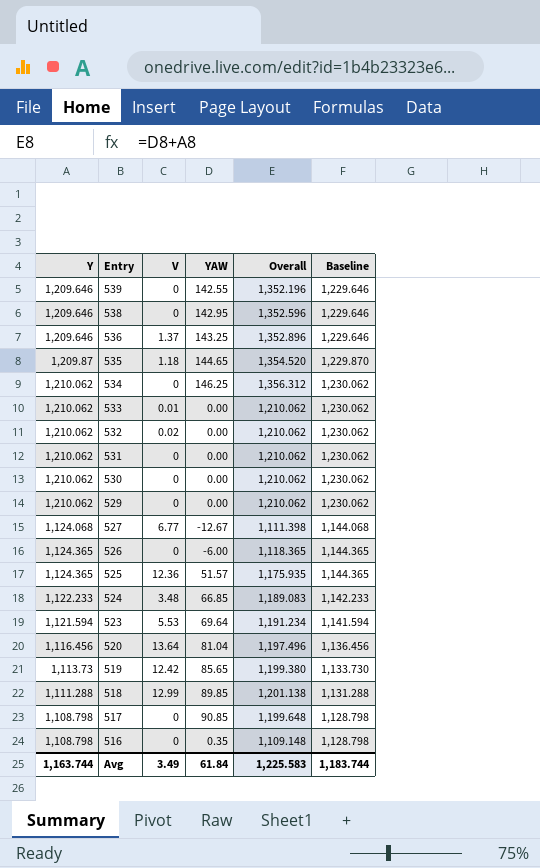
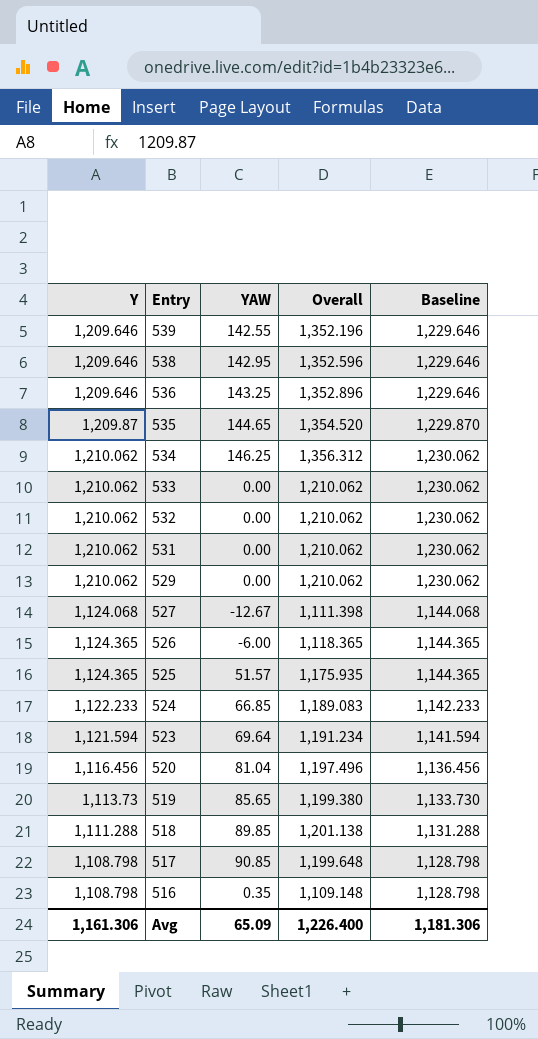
column V | position: 3 -> none
row 530: 1,210.062 | 0 | 0.00 | 1,210.062 | 1,230.062 -> none
Avg | Y: 1,163.744 -> 1,161.306
Avg | YAW: 61.84 -> 65.09
Avg | Overall: 1,225.583 -> 1,226.400
Avg | Baseline: 1,183.744 -> 1,181.306

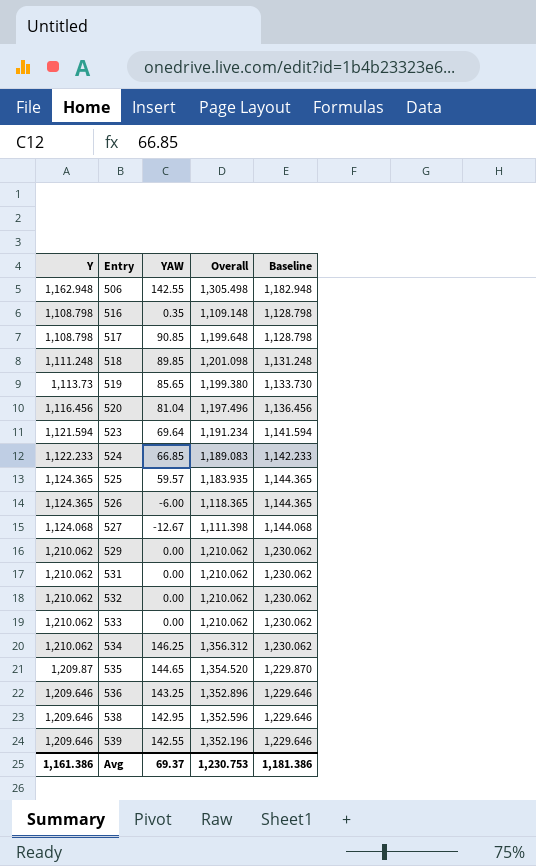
row order: Entry descending -> Entry ascending
row 506: none -> 1,162.948 | 142.55 | 1,305.498 | 1,182.948
518 | Y: 1,111.288 -> 1,111.248
518 | Overall: 1,201.138 -> 1,201.098
518 | Baseline: 1,131.288 -> 1,131.248
525 | YAW: 51.57 -> 59.57
525 | Overall: 1,175.935 -> 1,183.935
Avg | Y: 1,161.306 -> 1,161.386
Avg | YAW: 65.09 -> 69.37
Avg | Overall: 1,226.400 -> 1,230.753
Avg | Baseline: 1,181.306 -> 1,181.386

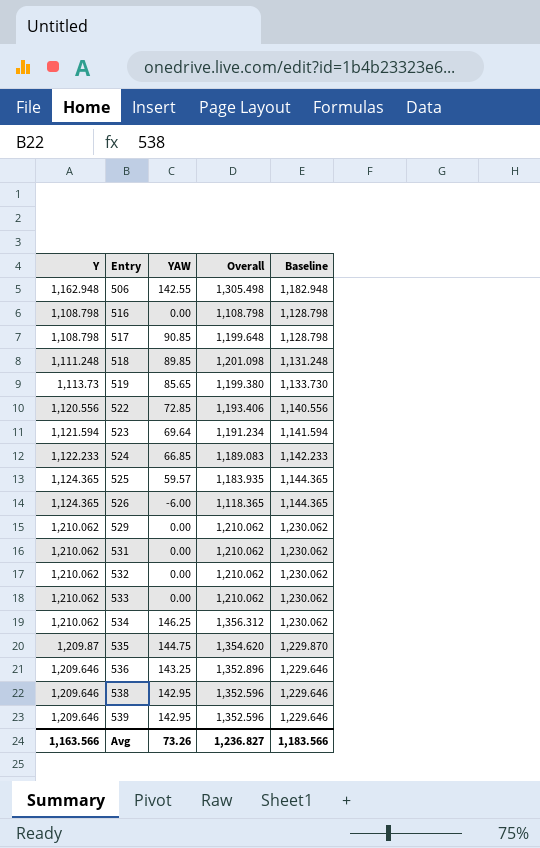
row 520: 1,116.456 | 81.04 | 1,197.496 | 1,136.456 -> none
row 527: 1,124.068 | -12.67 | 1,111.398 | 1,144.068 -> none
516 | YAW: 0.35 -> 0.00
516 | Overall: 1,109.148 -> 1,108.798
row 522: none -> 1,120.556 | 72.85 | 1,193.406 | 1,140.556
535 | YAW: 144.65 -> 144.75
535 | Overall: 1,354.520 -> 1,354.620
539 | YAW: 142.55 -> 142.95
539 | Overall: 1,352.196 -> 1,352.596
Avg | Y: 1,161.386 -> 1,163.566
Avg | YAW: 69.37 -> 73.26
Avg | Overall: 1,230.753 -> 1,236.827
Avg | Baseline: 1,181.386 -> 1,183.566

